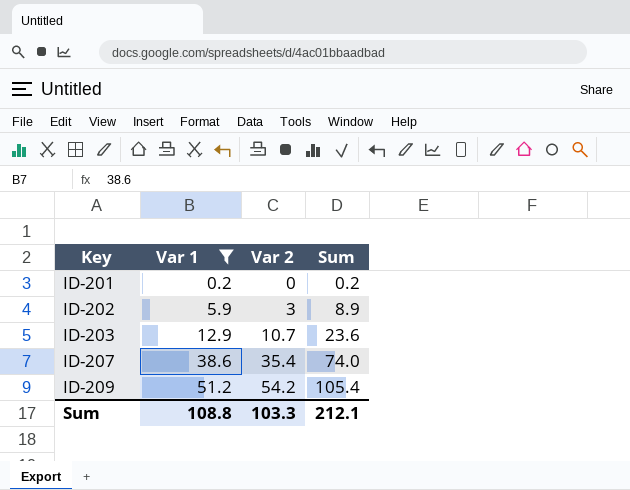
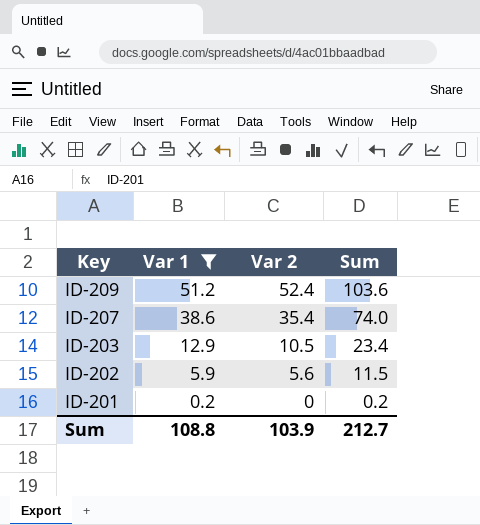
row order: Key ascending -> Key descending
ID-209 | Var 2: 54.2 -> 52.4
ID-209 | Sum: 105.4 -> 103.6
ID-203 | Var 2: 10.7 -> 10.5
ID-203 | Sum: 23.6 -> 23.4
ID-202 | Var 2: 3 -> 5.6
ID-202 | Sum: 8.9 -> 11.5
Sum | Var 2: 103.3 -> 103.9
Sum | Sum: 212.1 -> 212.7

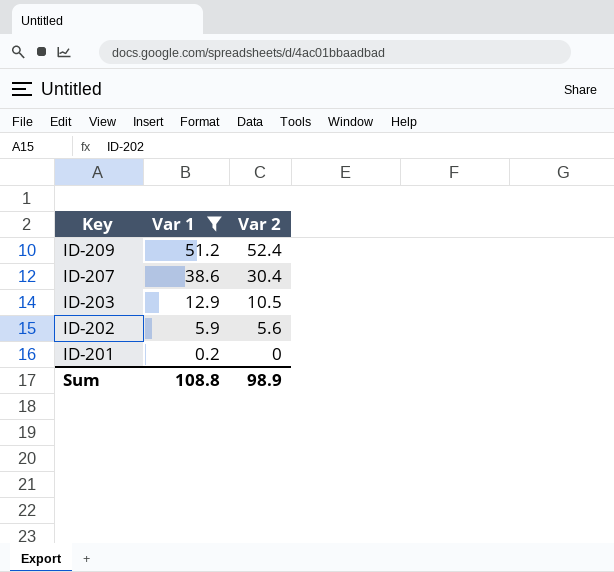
column Sum | formula: [Var 1] + [Var 2] -> none
ID-207 | Var 2: 35.4 -> 30.4
Sum | Var 2: 103.9 -> 98.9

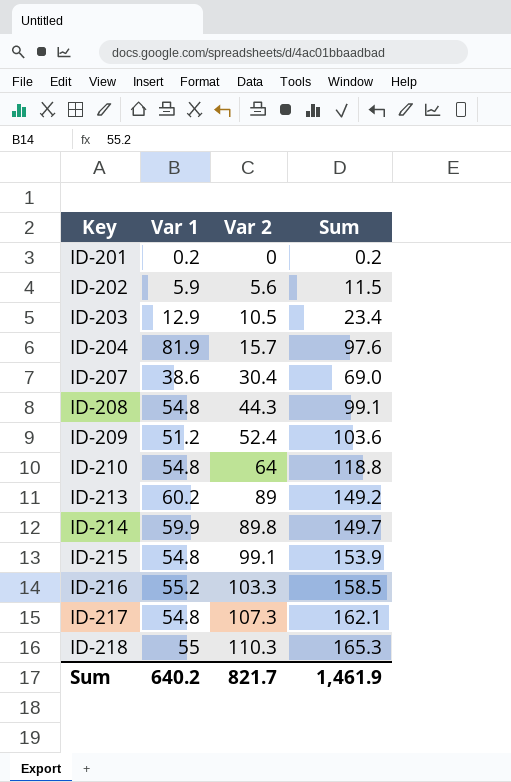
filter: Var 1 <= 51.2 -> none
row order: Key descending -> Key ascending
column Sum | formula: none -> [Var 1] + [Var 2]
Sum | Var 1: 108.8 -> 640.2
Sum | Var 2: 98.9 -> 821.7

